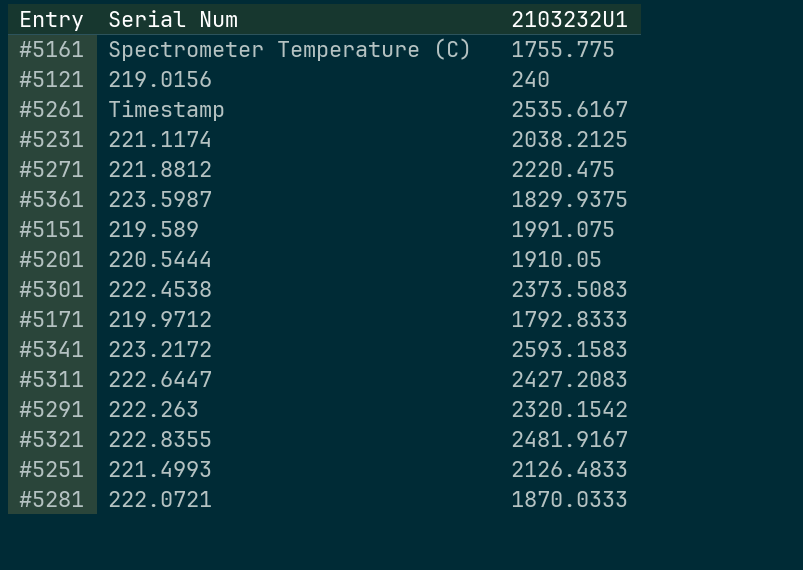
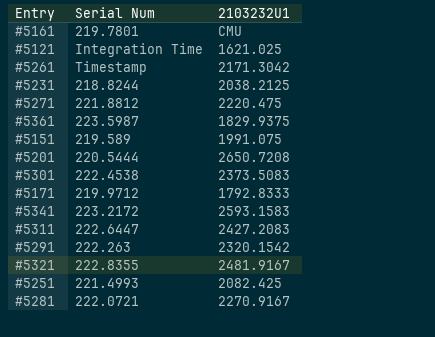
#5161 | Serial Num: Spectrometer Temperature (C) -> 219.7801
#5161 | 2103232U1: 1755.775 -> CMU
#5121 | Serial Num: 219.0156 -> Integration Time
#5121 | 2103232U1: 240 -> 1621.025
#5261 | 2103232U1: 2535.6167 -> 2171.3042
#5231 | Serial Num: 221.1174 -> 218.8244
#5201 | 2103232U1: 1910.05 -> 2650.7208
#5251 | 2103232U1: 2126.4833 -> 2082.425
#5281 | 2103232U1: 1870.0333 -> 2270.9167

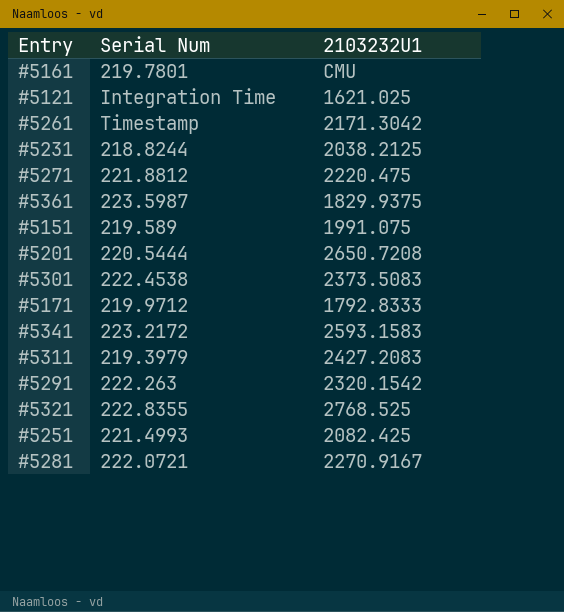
#5311 | Serial Num: 222.6447 -> 219.3979
#5321 | 2103232U1: 2481.9167 -> 2768.525

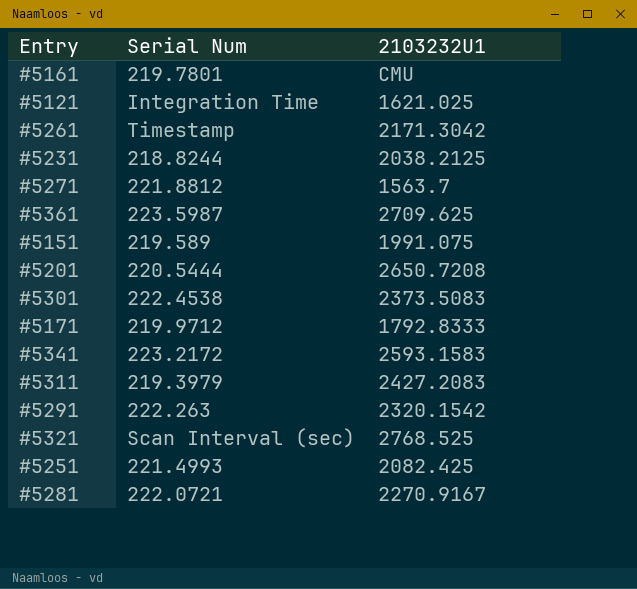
#5271 | 2103232U1: 2220.475 -> 1563.7
#5361 | 2103232U1: 1829.9375 -> 2709.625
#5321 | Serial Num: 222.8355 -> Scan Interval (sec)

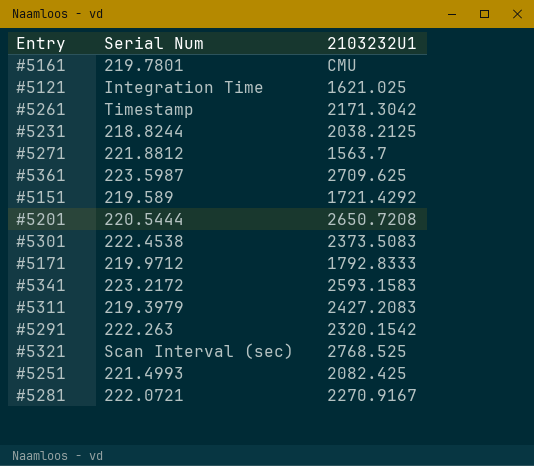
#5151 | 2103232U1: 1991.075 -> 1721.4292

